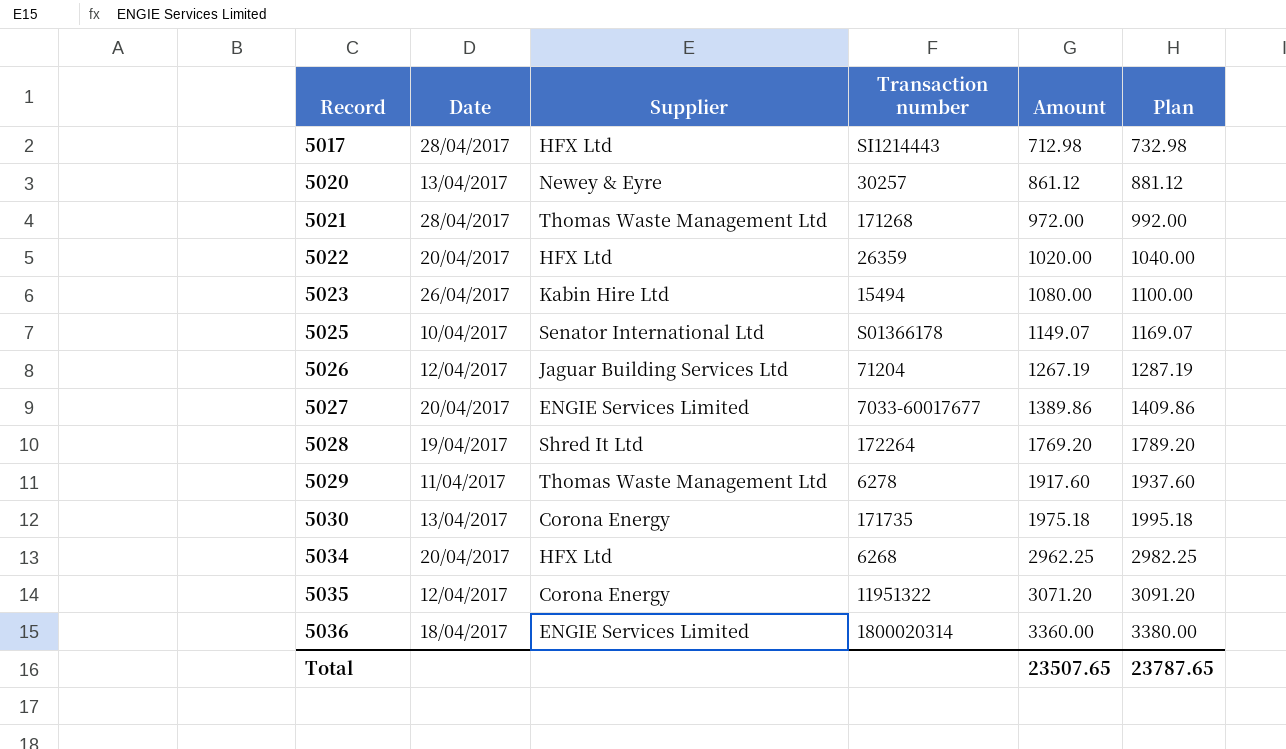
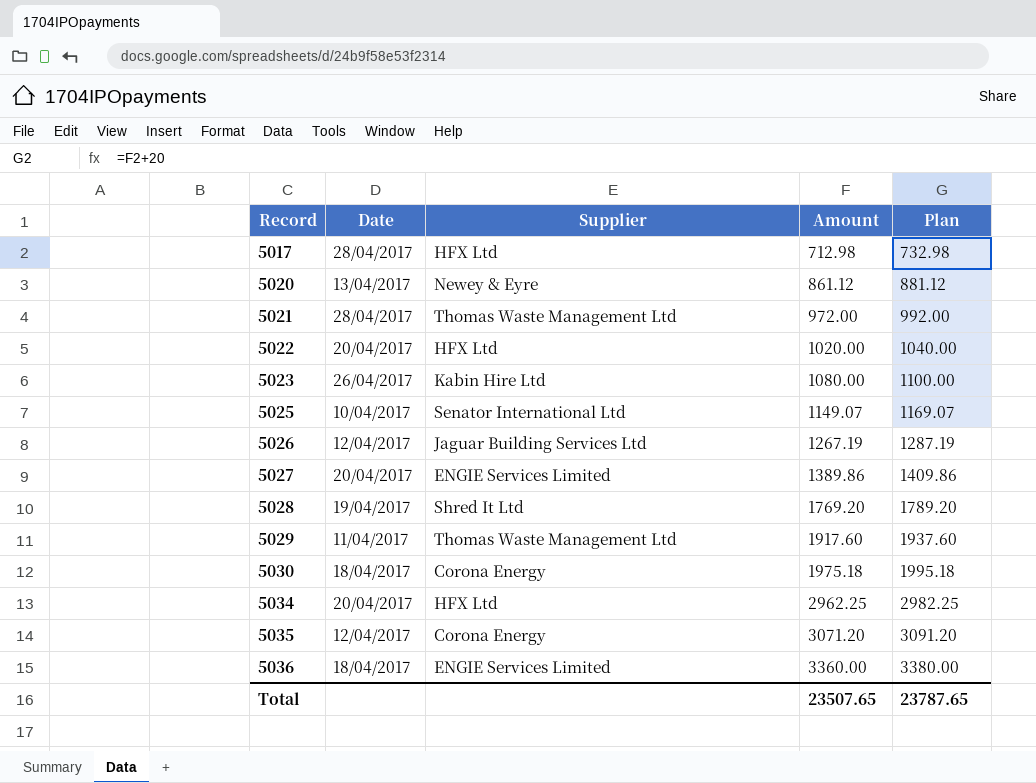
column Transaction number | position: 4 -> none
5030 | Date: 13/04/2017 -> 18/04/2017

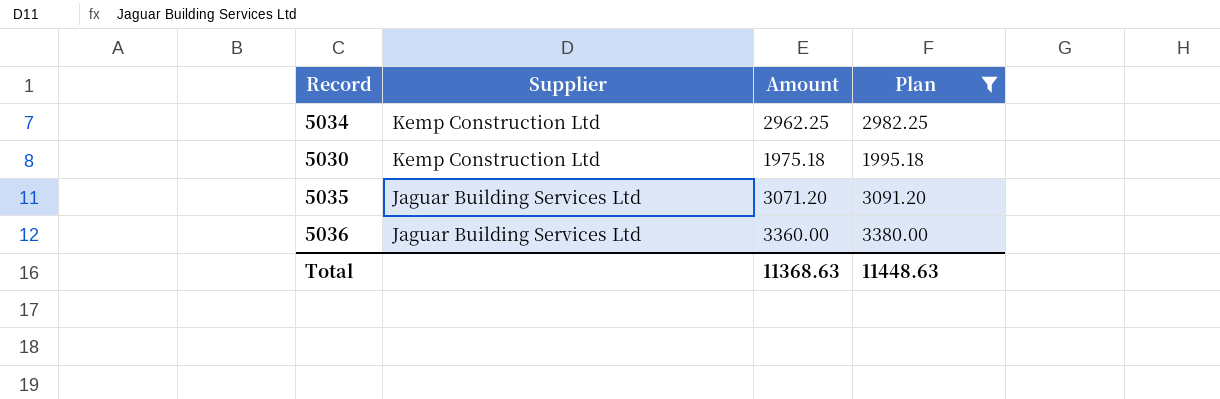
filter: none -> Plan >= 1995.18
row order: Record ascending -> Supplier descending
column Date | position: 2 -> none
5034 | Supplier: HFX Ltd -> Kemp Construction Ltd
5030 | Supplier: Corona Energy -> Kemp Construction Ltd
5035 | Supplier: Corona Energy -> Jaguar Building Services Ltd
5036 | Supplier: ENGIE Services Limited -> Jaguar Building Services Ltd
Total | Amount: 23507.65 -> 11368.63
Total | Plan: 23787.65 -> 11448.63

